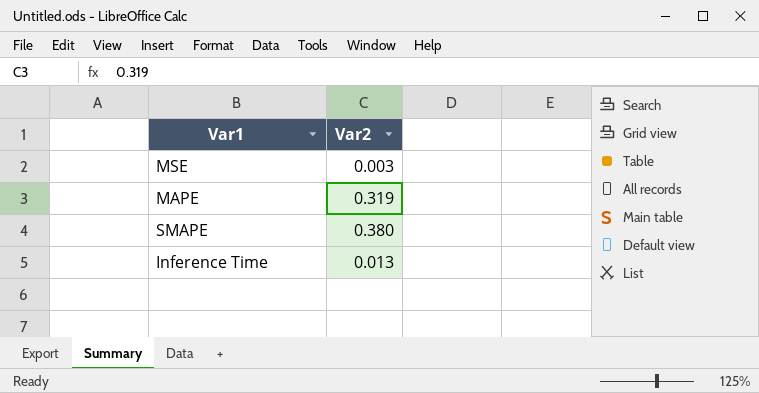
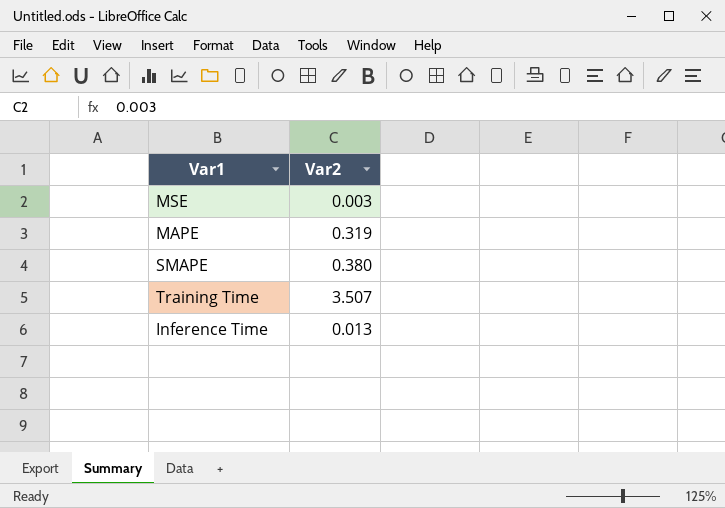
row Training Time: none -> 3.507

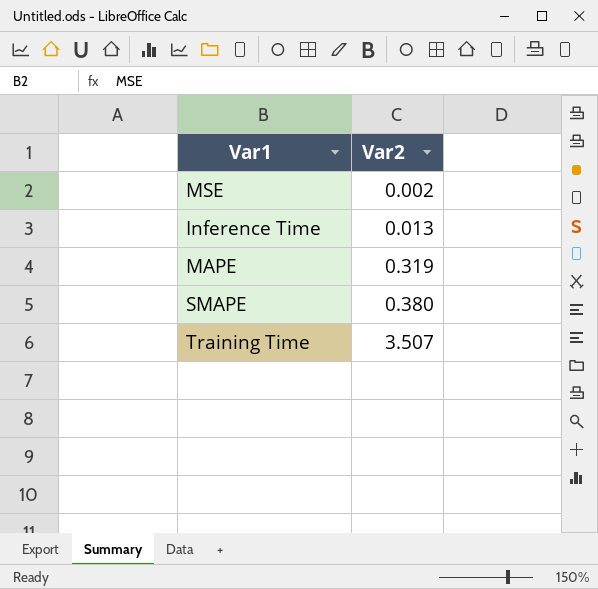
row order: none -> Var2 ascending
MSE | Var2: 0.003 -> 0.002

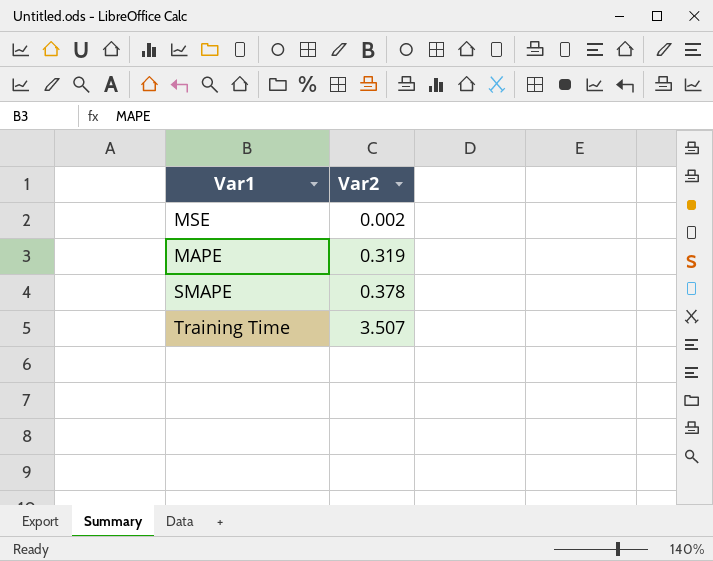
row Inference Time: 0.013 -> none
SMAPE | Var2: 0.380 -> 0.378

